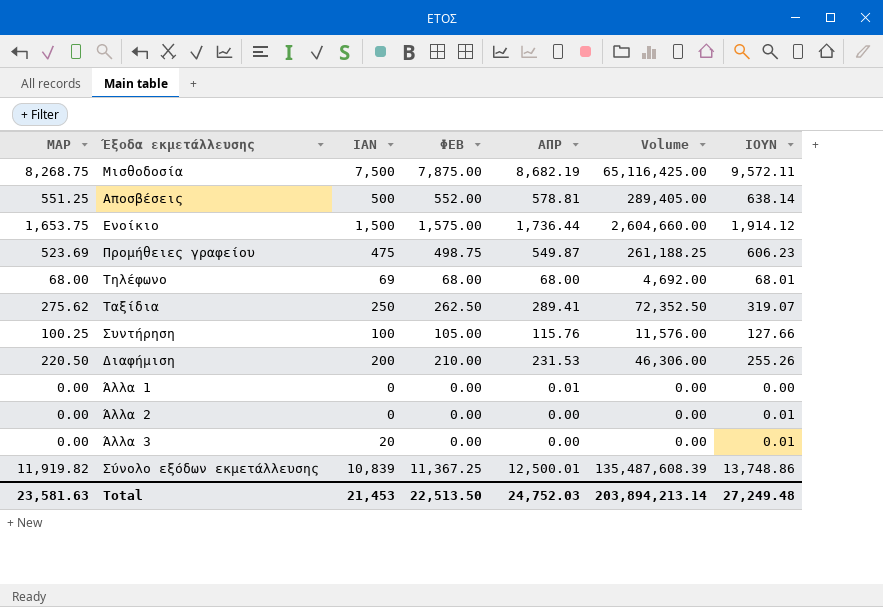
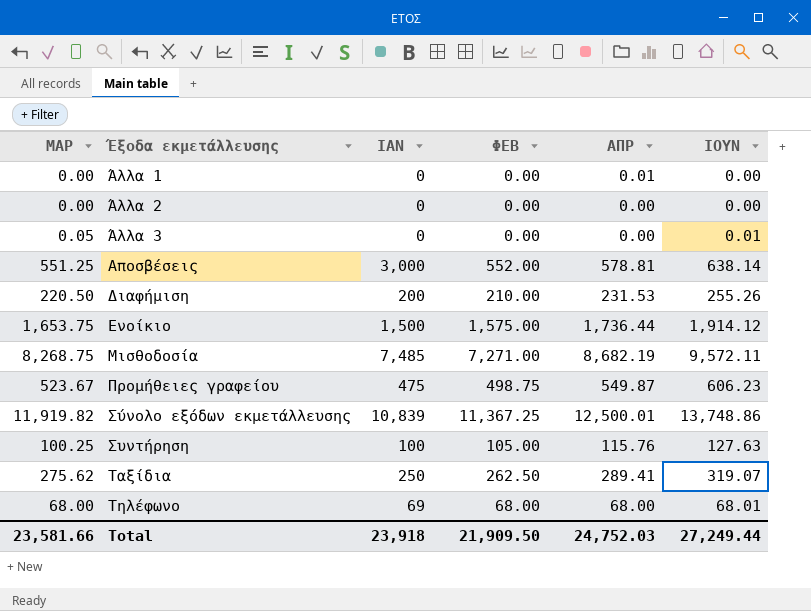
row order: none -> Έξοδα εκμετάλλευσης ascending
column Volume | formula: [ΙΑΝ] * [ΑΠΡ] -> none
Άλλα 2 | ΙΟΥΝ: 0.01 -> 0.00
Άλλα 3 | ΜΑΡ: 0.00 -> 0.05
Άλλα 3 | ΙΑΝ: 20 -> 0
Αποσβέσεις | ΙΑΝ: 500 -> 3,000
Μισθοδοσία | ΙΑΝ: 7,500 -> 7,485
Μισθοδοσία | ΦΕΒ: 7,875.00 -> 7,271.00
Προμήθειες γραφείου | ΜΑΡ: 523.69 -> 523.67
Συντήρηση | ΙΟΥΝ: 127.66 -> 127.63
Total | ΜΑΡ: 23,581.63 -> 23,581.66
Total | ΙΑΝ: 21,453 -> 23,918
Total | ΦΕΒ: 22,513.50 -> 21,909.50
Total | ΙΟΥΝ: 27,249.48 -> 27,249.44

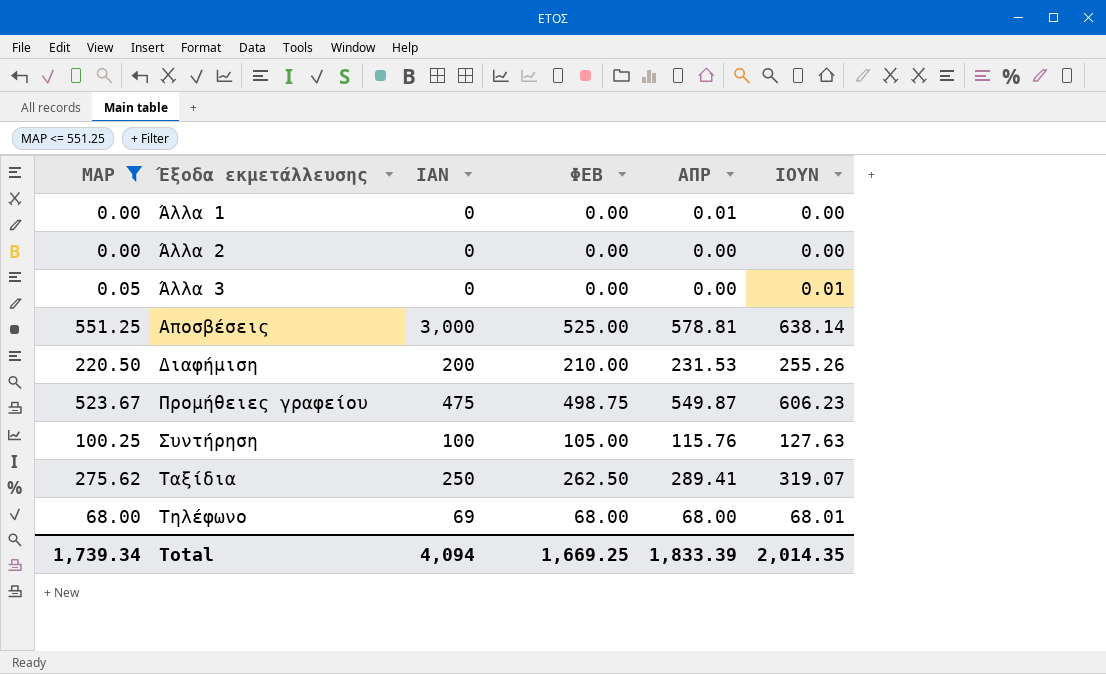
filter: none -> ΜΑΡ <= 551.25
Αποσβέσεις | ΦΕΒ: 552.00 -> 525.00
Total | ΜΑΡ: 23,581.66 -> 1,739.34
Total | ΙΑΝ: 23,918 -> 4,094
Total | ΦΕΒ: 21,909.50 -> 1,669.25
Total | ΑΠΡ: 24,752.03 -> 1,833.39
Total | ΙΟΥΝ: 27,249.44 -> 2,014.35

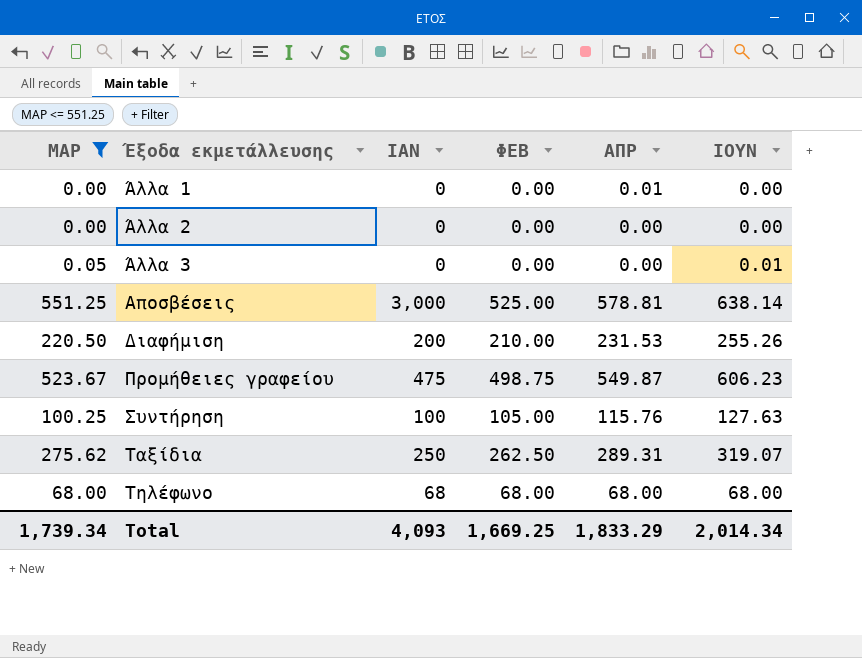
Ταξίδια | ΑΠΡ: 289.41 -> 289.31
Τηλέφωνο | ΙΑΝ: 69 -> 68
Τηλέφωνο | ΙΟΥΝ: 68.01 -> 68.00
Total | ΙΑΝ: 4,094 -> 4,093
Total | ΑΠΡ: 1,833.39 -> 1,833.29
Total | ΙΟΥΝ: 2,014.35 -> 2,014.34

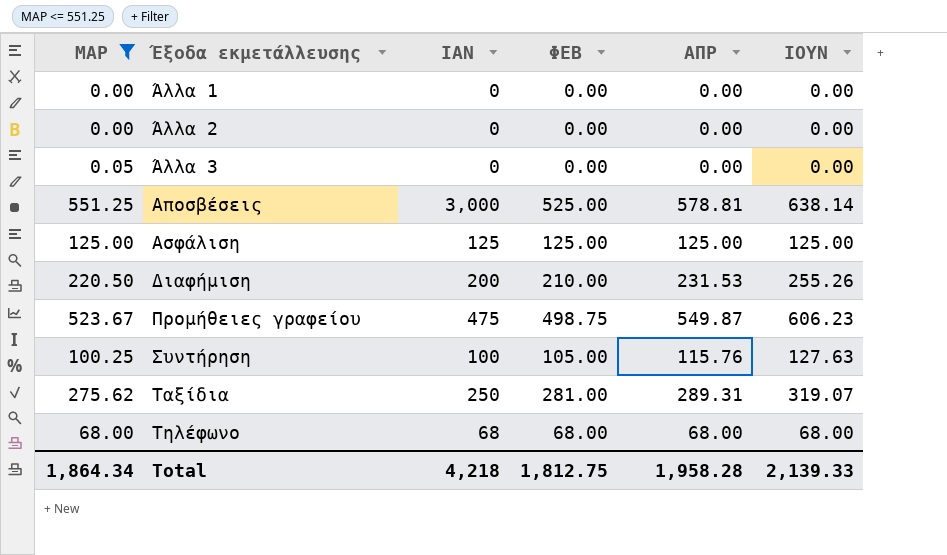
Άλλα 1 | ΑΠΡ: 0.01 -> 0.00
Άλλα 3 | ΙΟΥΝ: 0.01 -> 0.00
row Ασφάλιση: none -> 125.00 | 125 | 125.00 | 125.00 | 125.00
Ταξίδια | ΦΕΒ: 262.50 -> 281.00
Total | ΜΑΡ: 1,739.34 -> 1,864.34
Total | ΙΑΝ: 4,093 -> 4,218
Total | ΦΕΒ: 1,669.25 -> 1,812.75
Total | ΑΠΡ: 1,833.29 -> 1,958.28
Total | ΙΟΥΝ: 2,014.34 -> 2,139.33

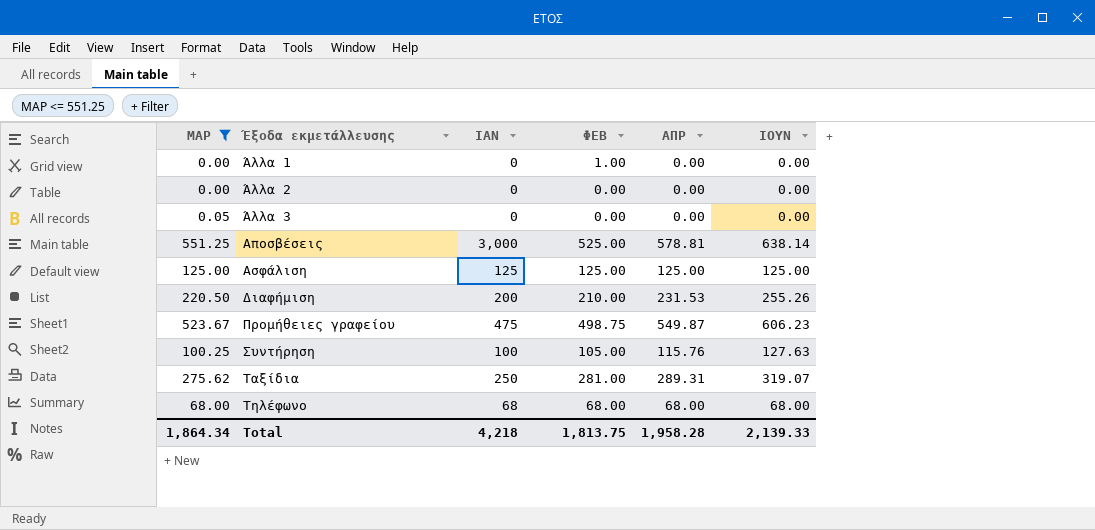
Άλλα 1 | ΦΕΒ: 0.00 -> 1.00
Total | ΦΕΒ: 1,812.75 -> 1,813.75

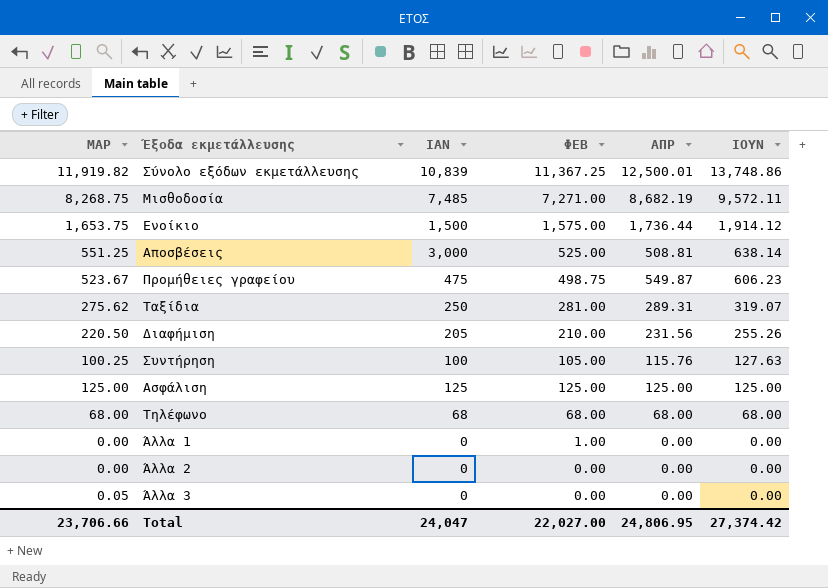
filter: ΜΑΡ <= 551.25 -> none
row order: Έξοδα εκμετάλλευσης ascending -> ΙΟΥΝ descending
Αποσβέσεις | ΑΠΡ: 578.81 -> 508.81
Διαφήμιση | ΙΑΝ: 200 -> 205
Διαφήμιση | ΑΠΡ: 231.53 -> 231.56
Total | ΜΑΡ: 1,864.34 -> 23,706.66
Total | ΙΑΝ: 4,218 -> 24,047
Total | ΦΕΒ: 1,813.75 -> 22,027.00
Total | ΑΠΡ: 1,958.28 -> 24,806.95
Total | ΙΟΥΝ: 2,139.33 -> 27,374.42

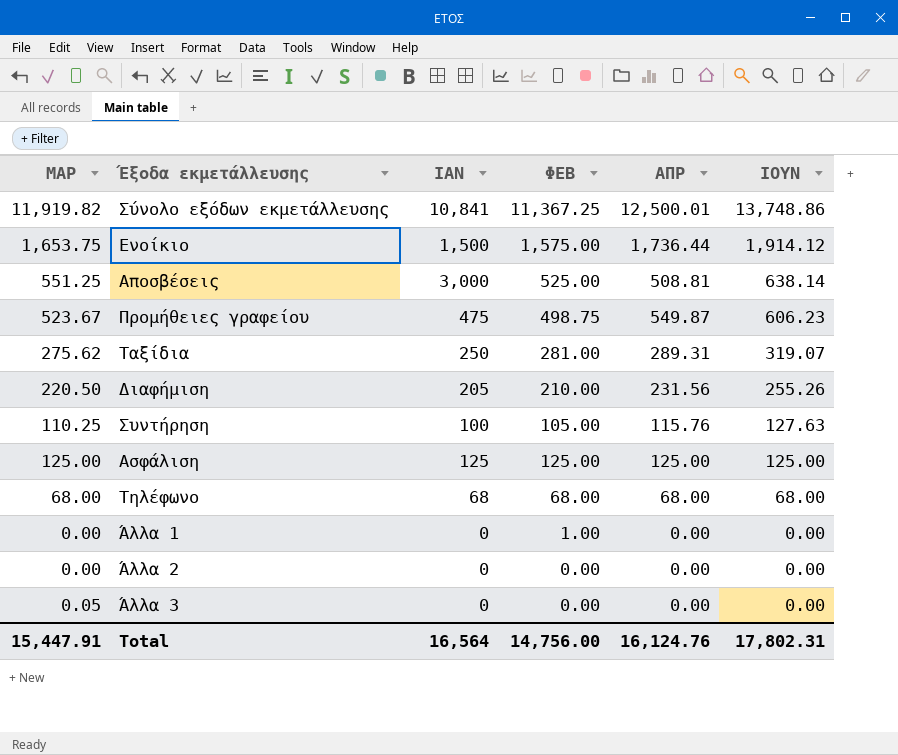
row Μισθοδοσία: 8,268.75 | 7,485 | 7,271.00 | 8,682.19 | 9,572.11 -> none
Σύνολο εξόδων εκμετάλλευσης | ΙΑΝ: 10,839 -> 10,841
Συντήρηση | ΜΑΡ: 100.25 -> 110.25
Total | ΜΑΡ: 23,706.66 -> 15,447.91
Total | ΙΑΝ: 24,047 -> 16,564
Total | ΦΕΒ: 22,027.00 -> 14,756.00
Total | ΑΠΡ: 24,806.95 -> 16,124.76
Total | ΙΟΥΝ: 27,374.42 -> 17,802.31

